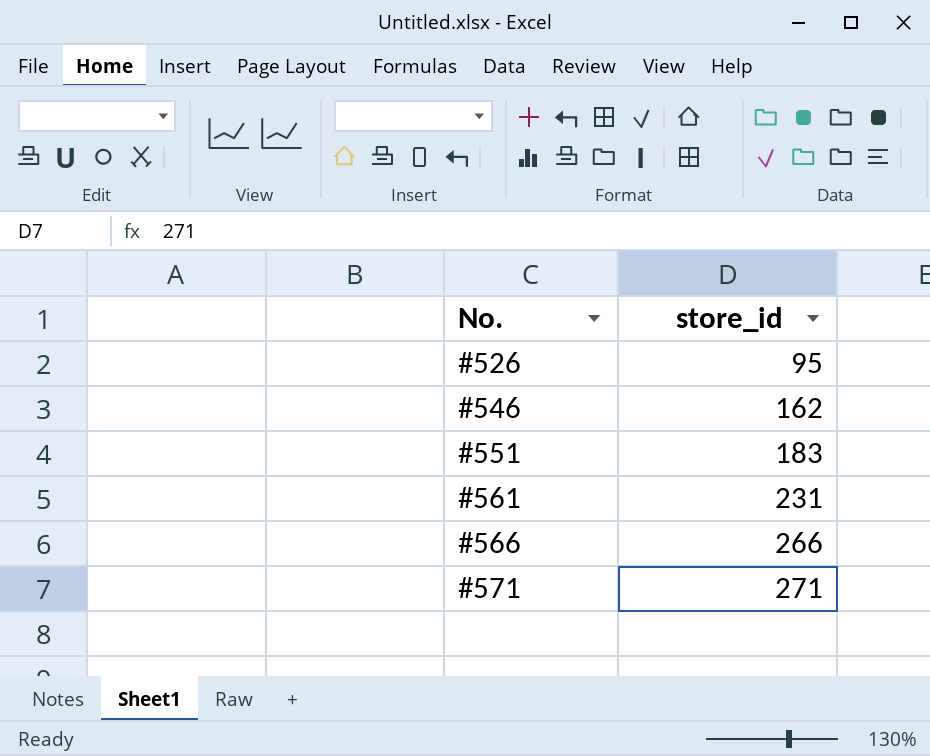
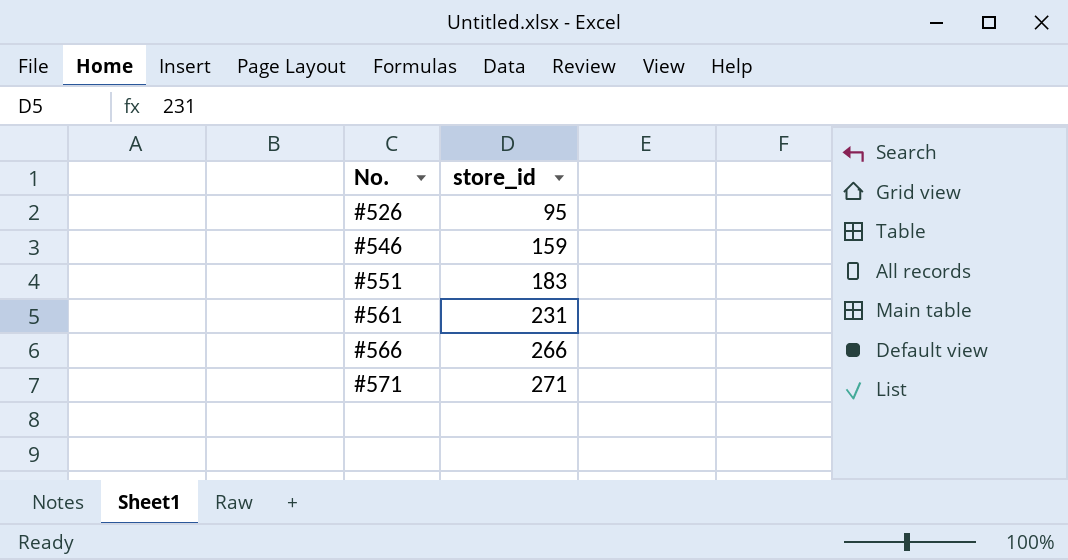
#546 | store_id: 162 -> 159

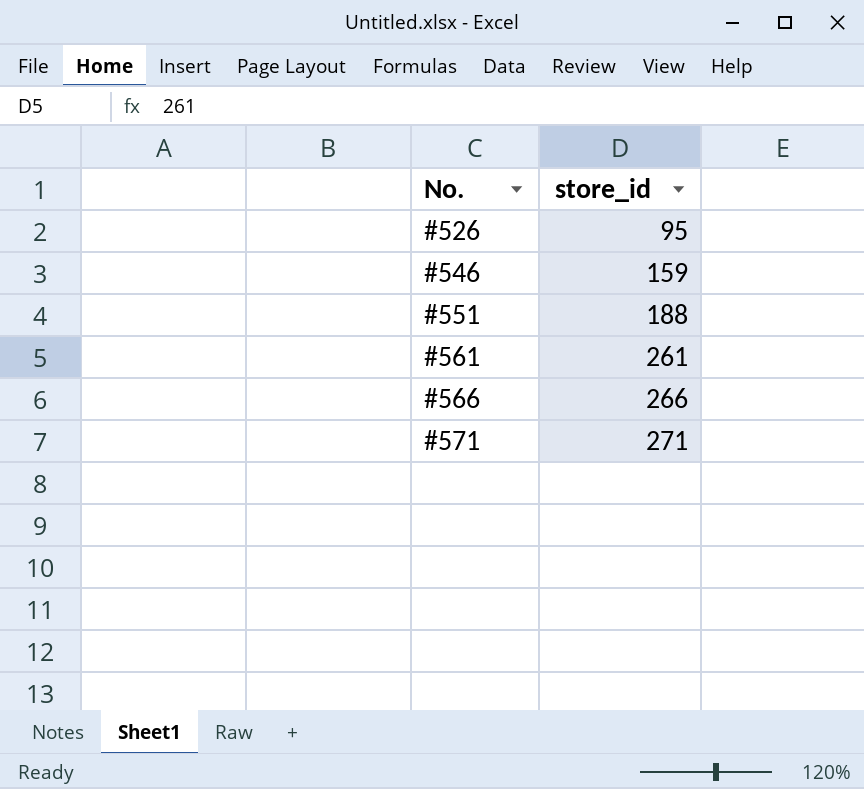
#551 | store_id: 183 -> 188
#561 | store_id: 231 -> 261

